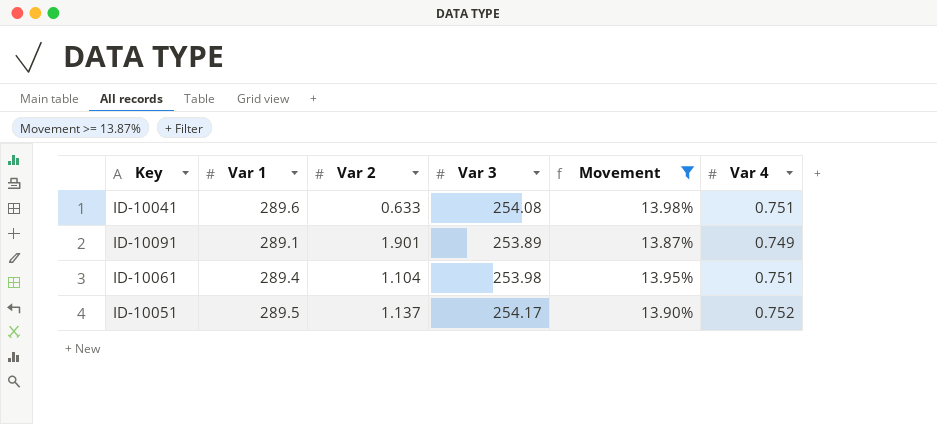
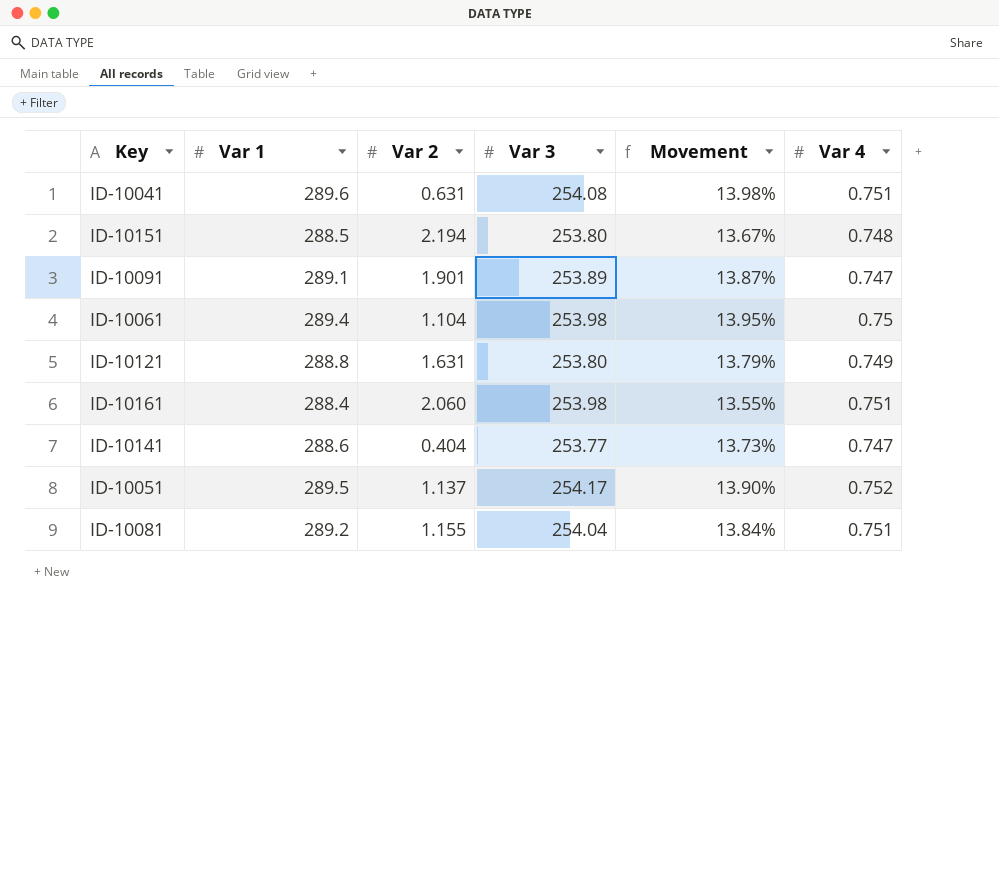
filter: Movement >= 13.87% -> none
ID-10041 | Var 2: 0.633 -> 0.631
ID-10091 | Var 4: 0.749 -> 0.747
ID-10061 | Var 4: 0.751 -> 0.75

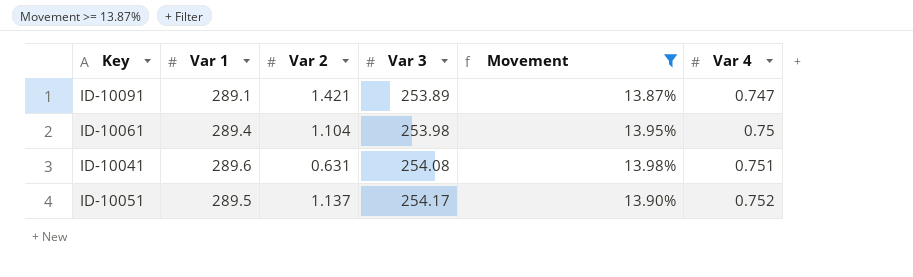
filter: none -> Movement >= 13.87%
row order: none -> Var 3 ascending
ID-10091 | Var 2: 1.901 -> 1.421

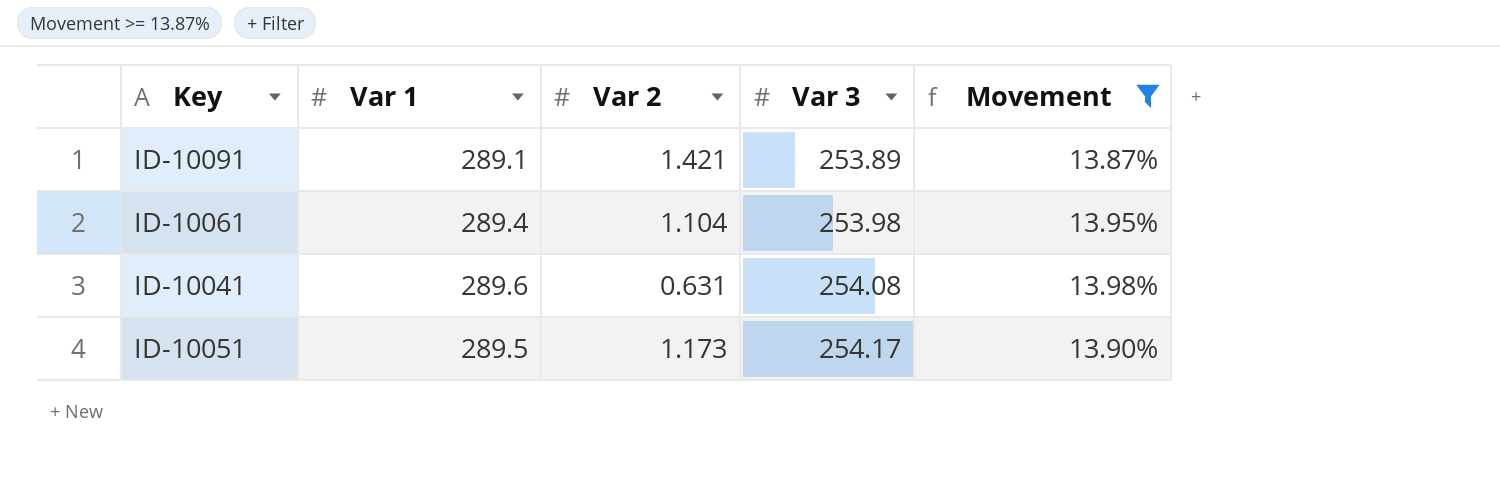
column Var 4 | position: 6 -> none
ID-10051 | Var 2: 1.137 -> 1.173

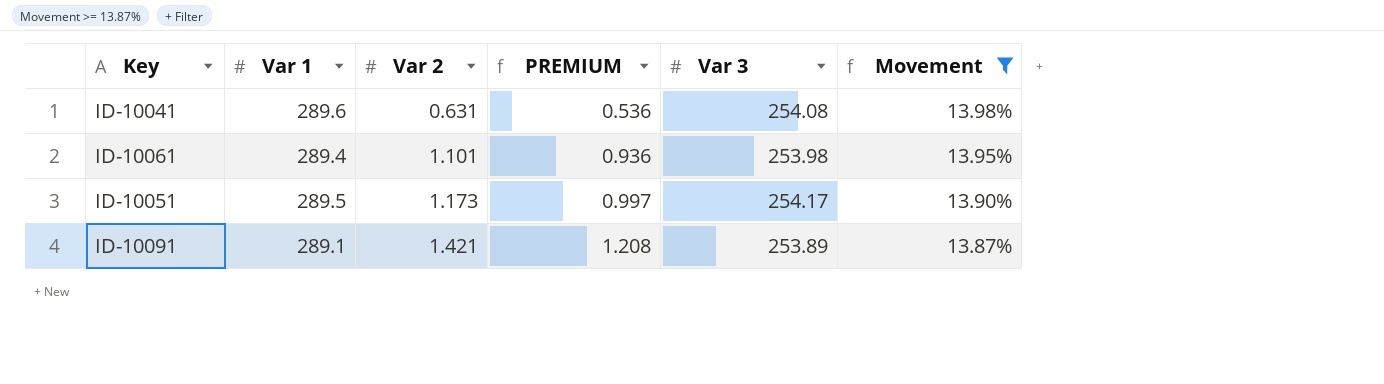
row order: Var 3 ascending -> Var 2 ascending
column PREMIUM | formula: none -> [Var 2] * 0.85
ID-10061 | Var 2: 1.104 -> 1.101

